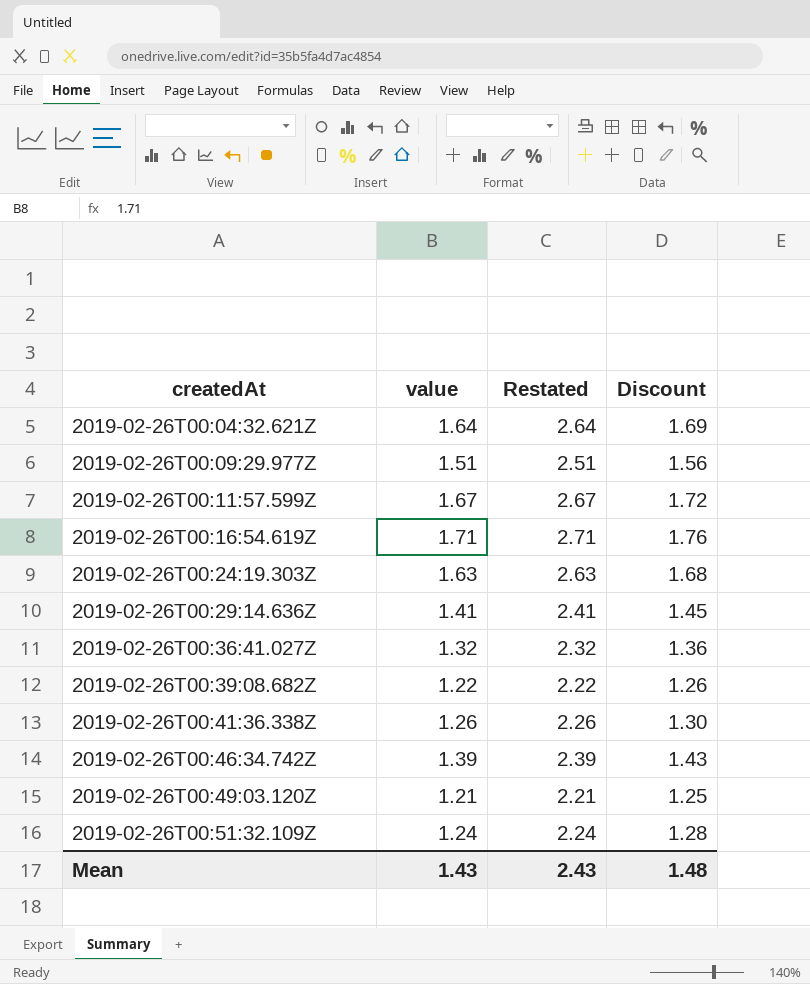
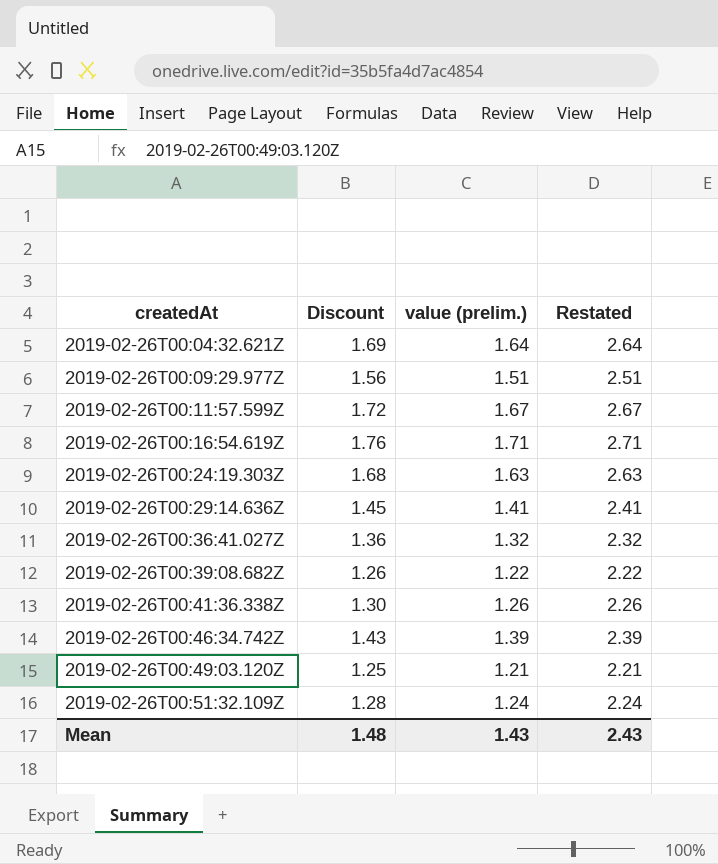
column Discount | position: 4 -> 2
column name: value -> value (prelim.)

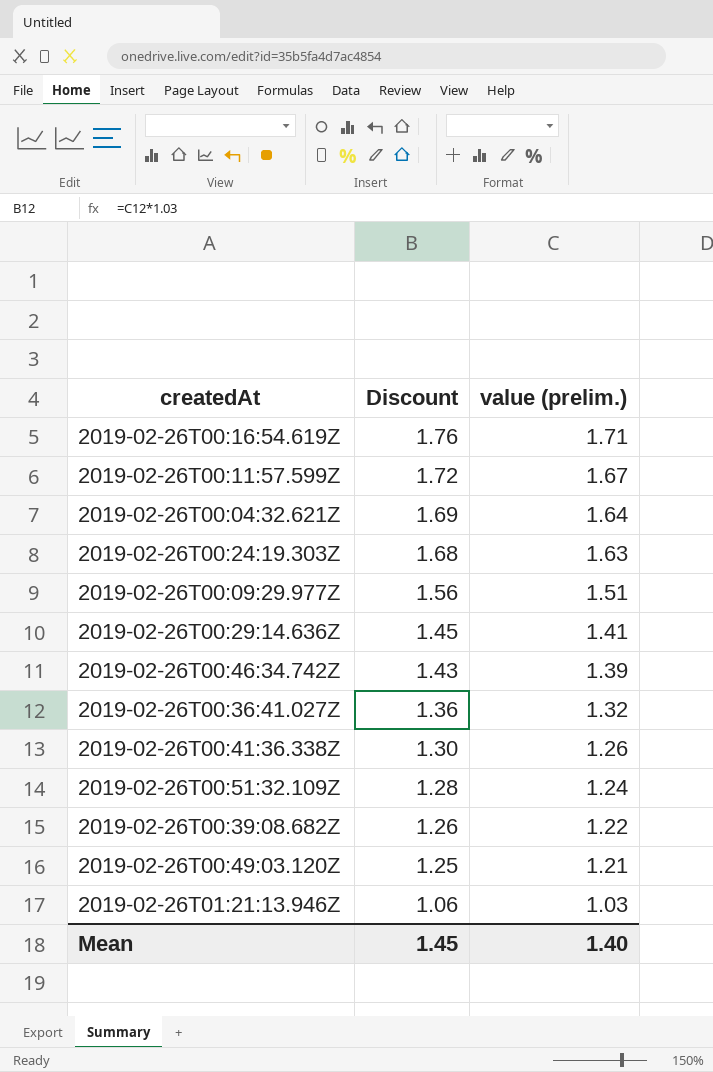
row order: createdAt ascending -> Discount descending
column Restated | formula: [value (prelim.)] + 1 -> none
row 2019-02-26T01:21:13.946Z: none -> 1.06 | 1.03
Mean | Discount: 1.48 -> 1.45
Mean | value (prelim.): 1.43 -> 1.40

